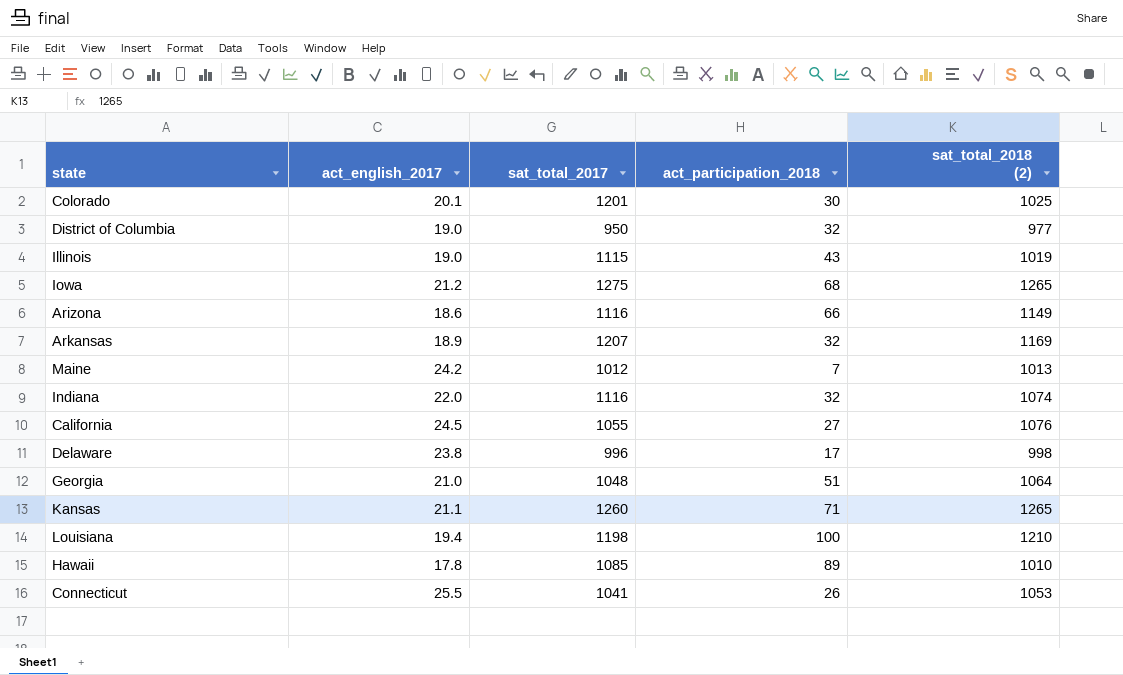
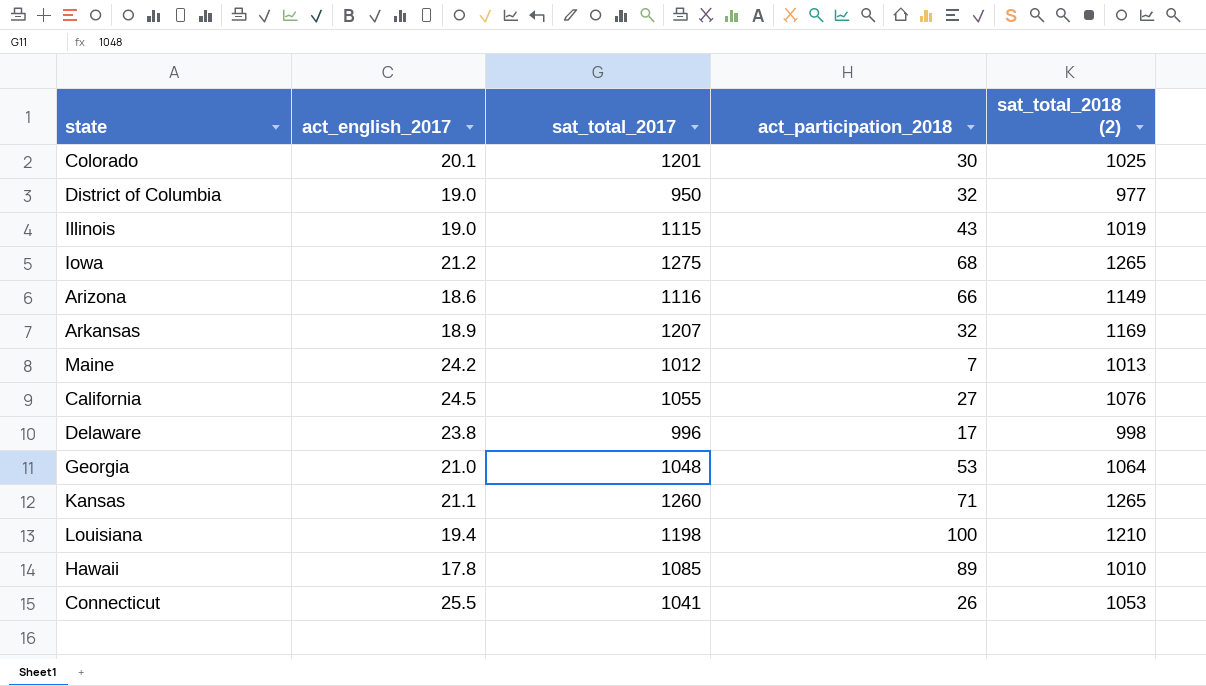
row Indiana: 22.0 | 1116 | 32 | 1074 -> none
Georgia | act_participation_2018: 51 -> 53

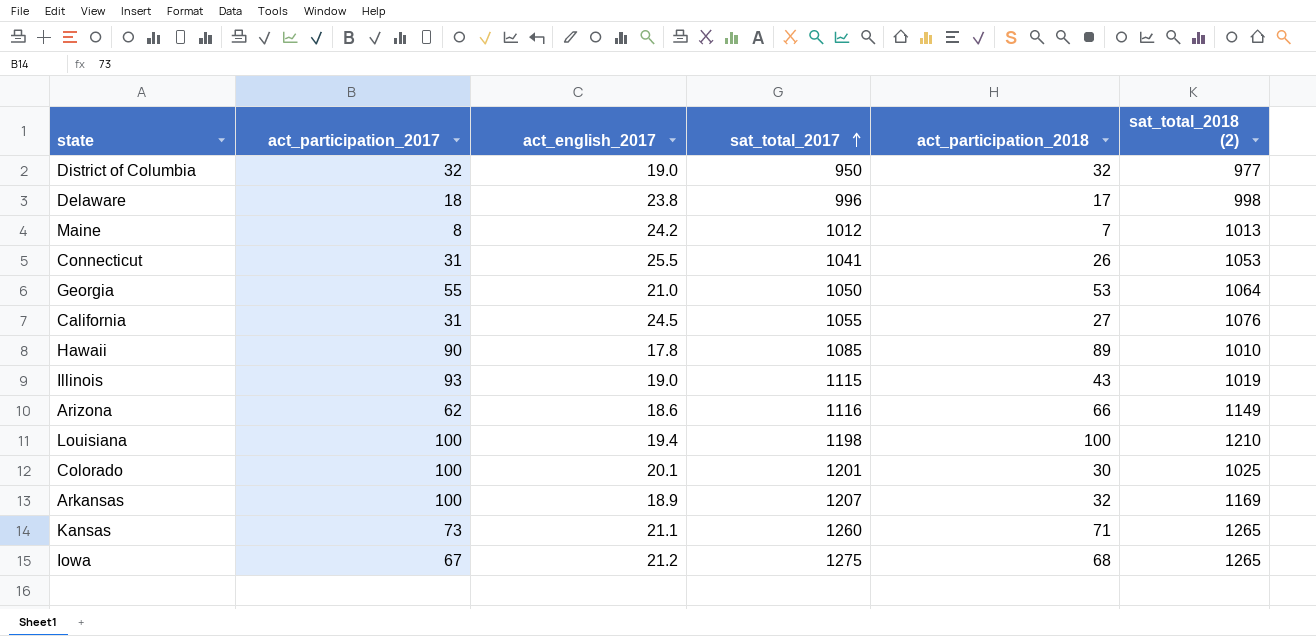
row order: none -> sat_total_2017 ascending
column act_participation_2017 | position: none -> 2
Georgia | sat_total_2017: 1048 -> 1050

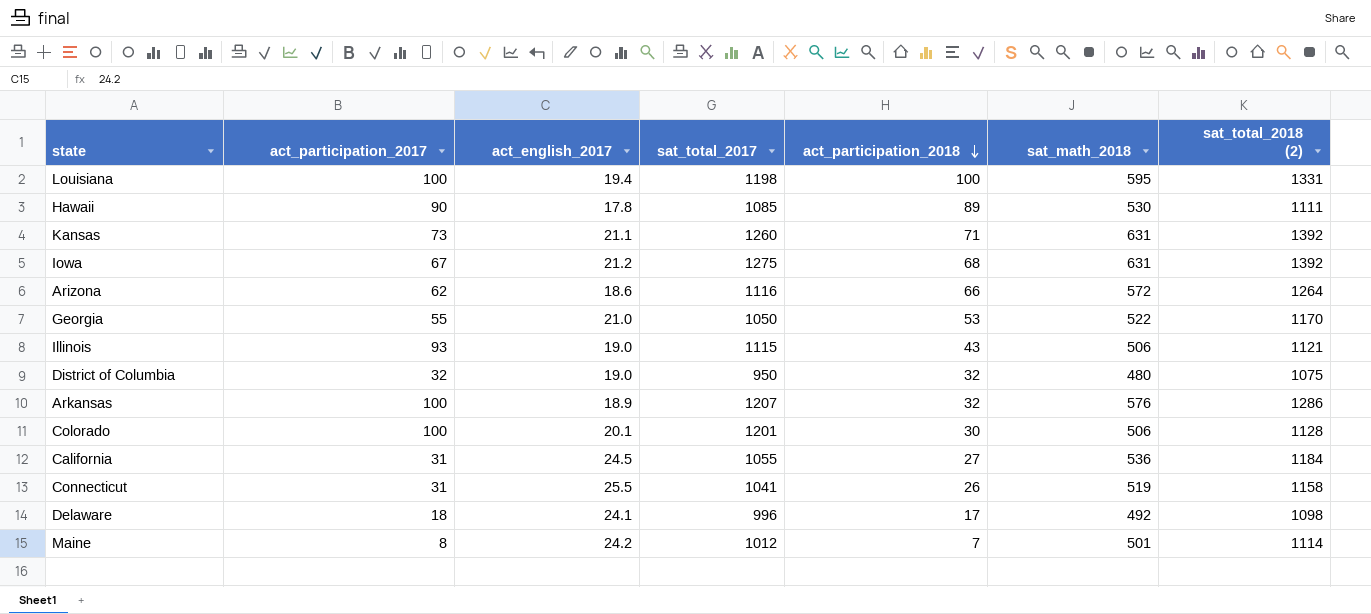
row order: sat_total_2017 ascending -> act_participation_2018 descending
column sat_math_2018 | position: none -> 6
Louisiana | sat_total_2018 (2): 1210 -> 1331
Hawaii | sat_total_2018 (2): 1010 -> 1111
Kansas | sat_total_2018 (2): 1265 -> 1392
Iowa | sat_total_2018 (2): 1265 -> 1392
Arizona | sat_total_2018 (2): 1149 -> 1264
Georgia | sat_total_2018 (2): 1064 -> 1170
Illinois | sat_total_2018 (2): 1019 -> 1121
District of Columbia | sat_total_2018 (2): 977 -> 1075
Arkansas | sat_total_2018 (2): 1169 -> 1286
Colorado | sat_total_2018 (2): 1025 -> 1128
California | sat_total_2018 (2): 1076 -> 1184
Connecticut | sat_total_2018 (2): 1053 -> 1158
Delaware | act_english_2017: 23.8 -> 24.1
Delaware | sat_total_2018 (2): 998 -> 1098
Maine | sat_total_2018 (2): 1013 -> 1114

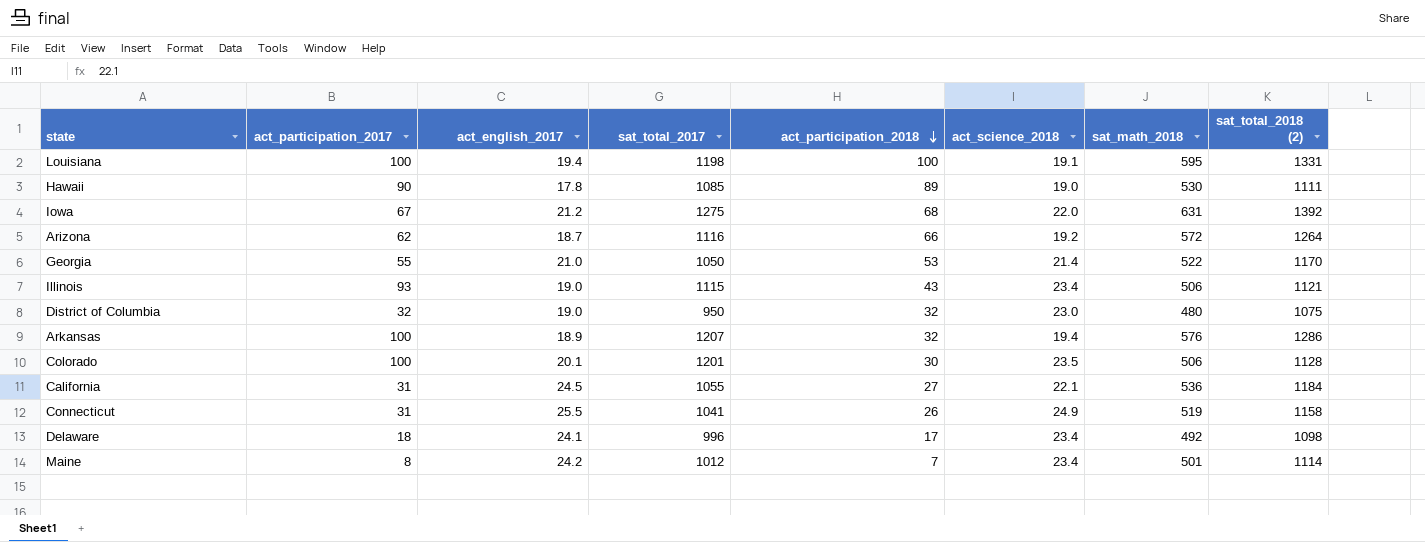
column act_science_2018 | position: none -> 6
row Kansas: 73 | 21.1 | 1260 | 71 | 631 | 1392 -> none
Arizona | act_english_2017: 18.6 -> 18.7

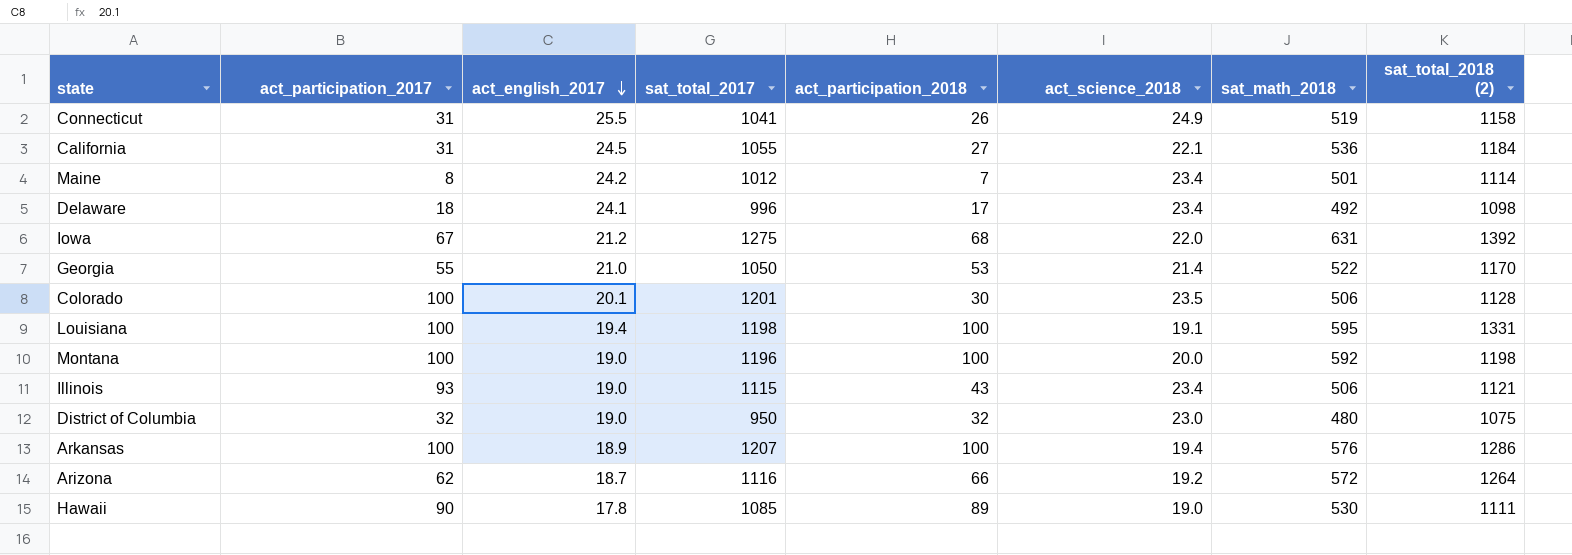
row order: act_participation_2018 descending -> act_english_2017 descending
row Montana: none -> 100 | 19.0 | 1196 | 100 | 20.0 | 592 | 1198
Arkansas | act_participation_2018: 32 -> 100

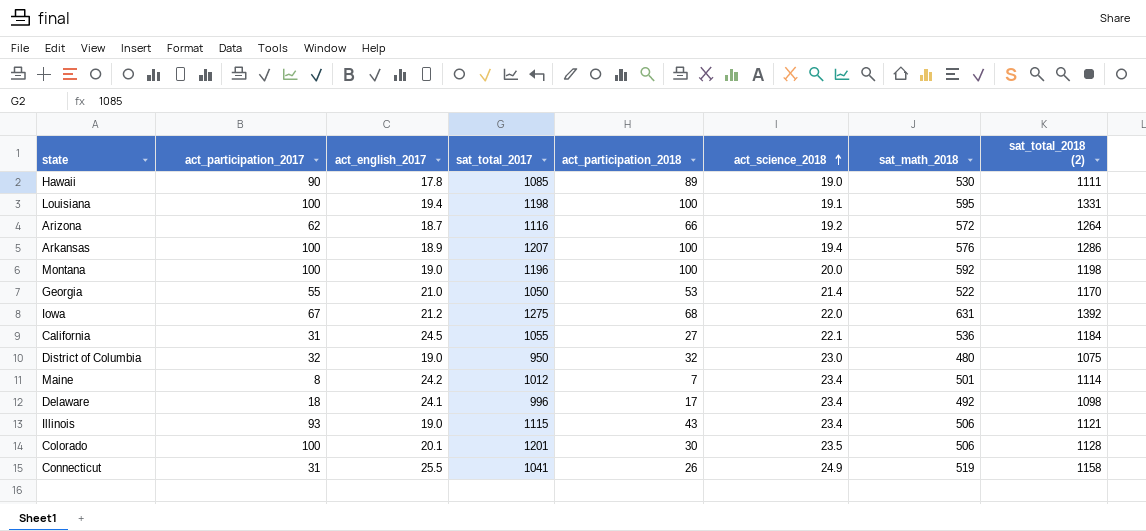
row order: act_english_2017 descending -> act_science_2018 ascending

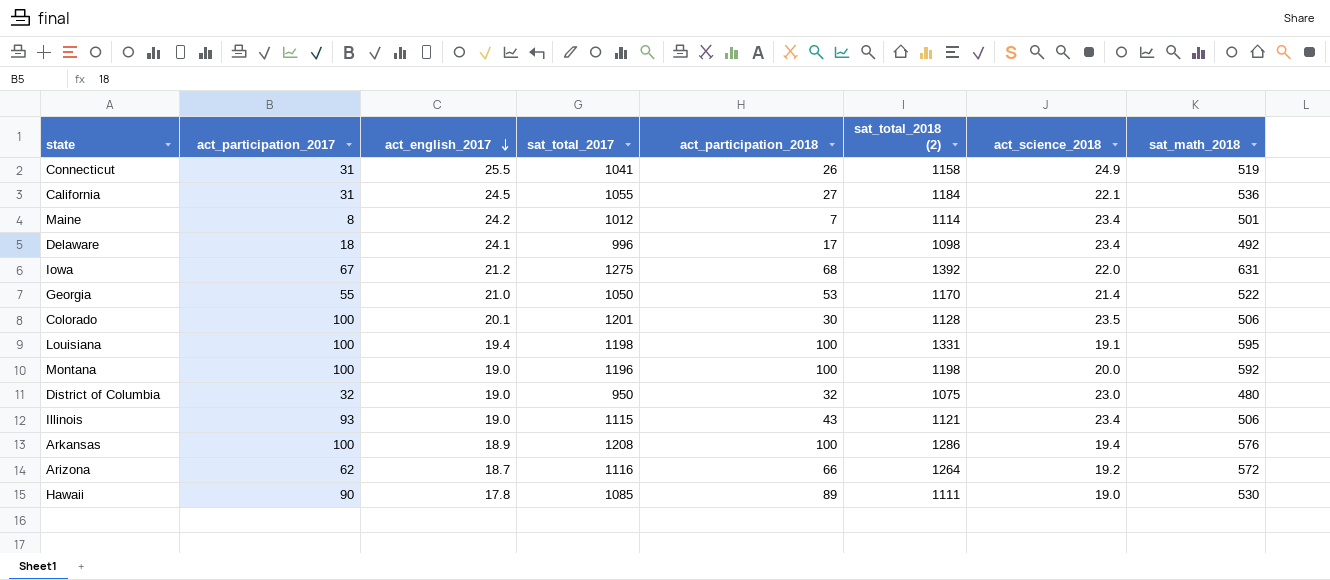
row order: act_science_2018 ascending -> act_english_2017 descending
column sat_total_2018 (2) | position: 8 -> 6
Arkansas | sat_total_2017: 1207 -> 1208

